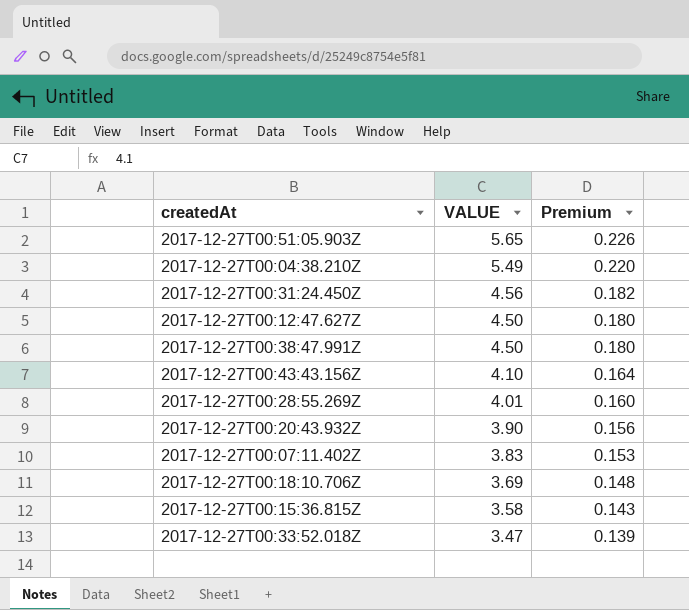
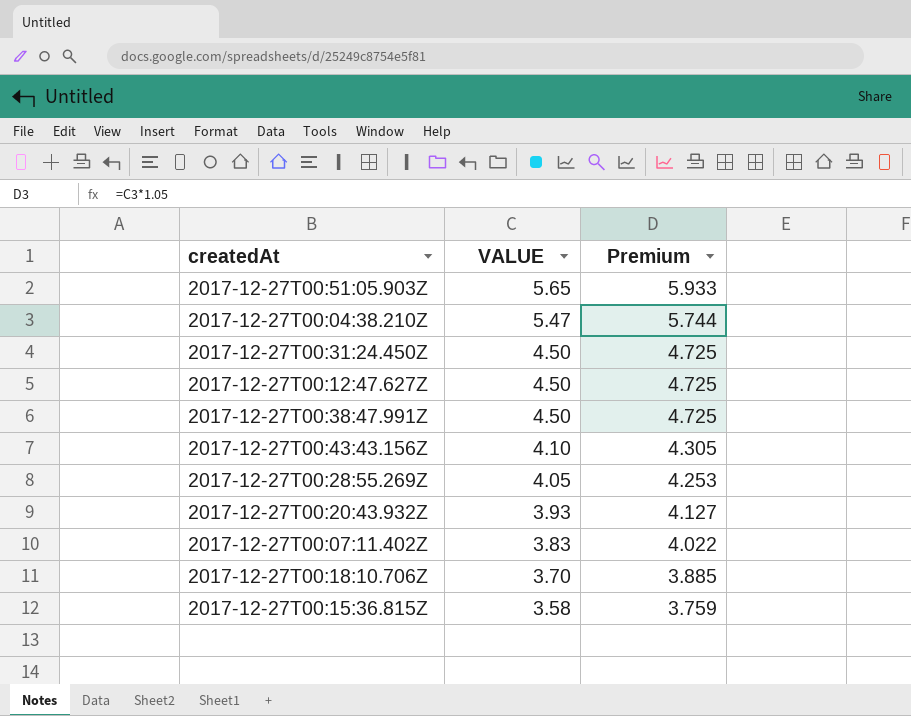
column Premium | formula: [VALUE] * 0.04 -> [VALUE] * 1.05
row 2017-12-27T00:33:52.018Z: 3.47 | 0.139 -> none
2017-12-27T00:04:38.210Z | VALUE: 5.49 -> 5.47
2017-12-27T00:31:24.450Z | VALUE: 4.56 -> 4.50
2017-12-27T00:28:55.269Z | VALUE: 4.01 -> 4.05
2017-12-27T00:20:43.932Z | VALUE: 3.90 -> 3.93
2017-12-27T00:18:10.706Z | VALUE: 3.69 -> 3.70

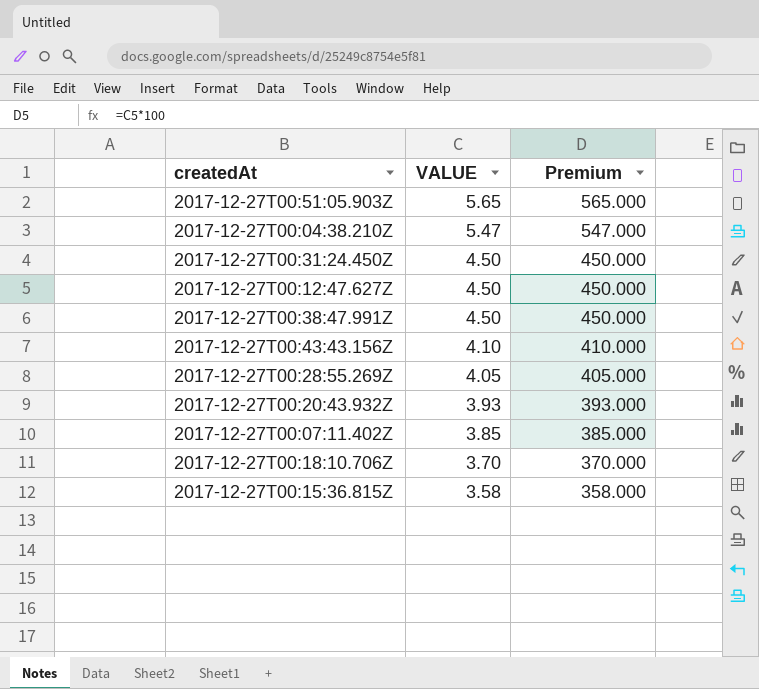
column Premium | formula: [VALUE] * 1.05 -> [VALUE] * 100
2017-12-27T00:07:11.402Z | VALUE: 3.83 -> 3.85

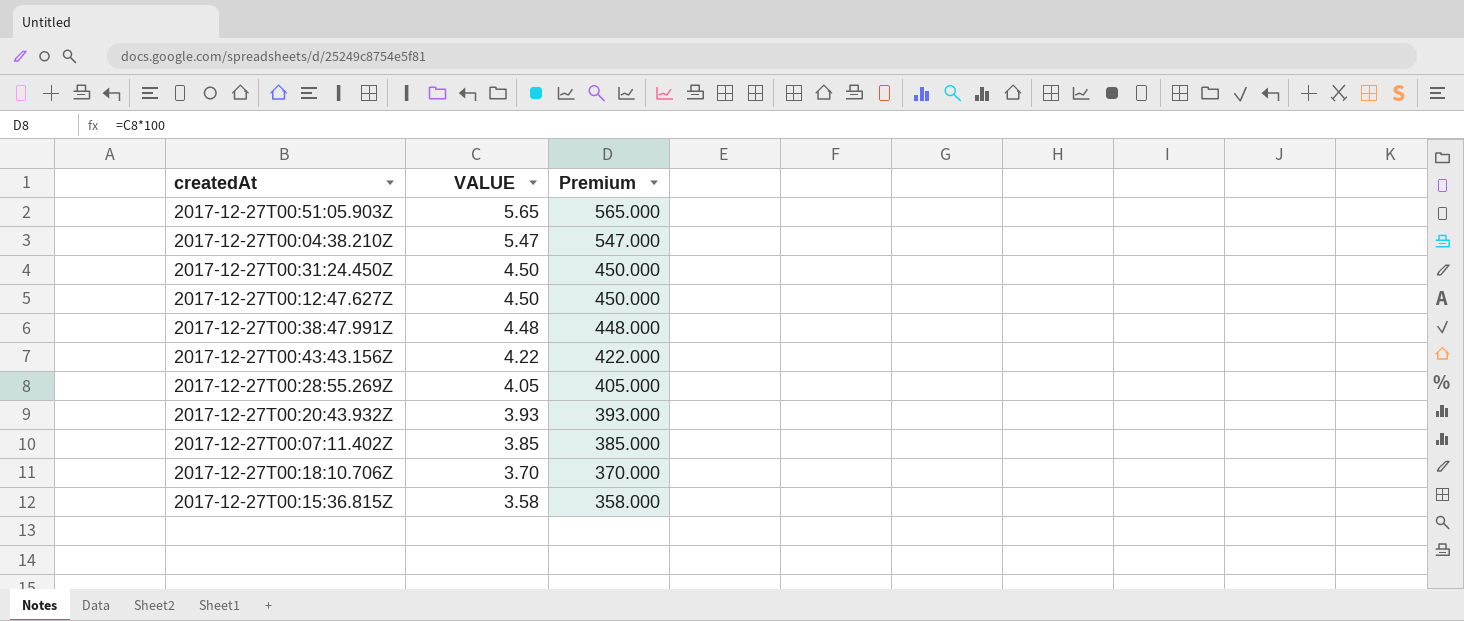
2017-12-27T00:38:47.991Z | VALUE: 4.50 -> 4.48
2017-12-27T00:38:47.991Z | Premium: 450.000 -> 448.000
2017-12-27T00:43:43.156Z | VALUE: 4.10 -> 4.22
2017-12-27T00:43:43.156Z | Premium: 410.000 -> 422.000

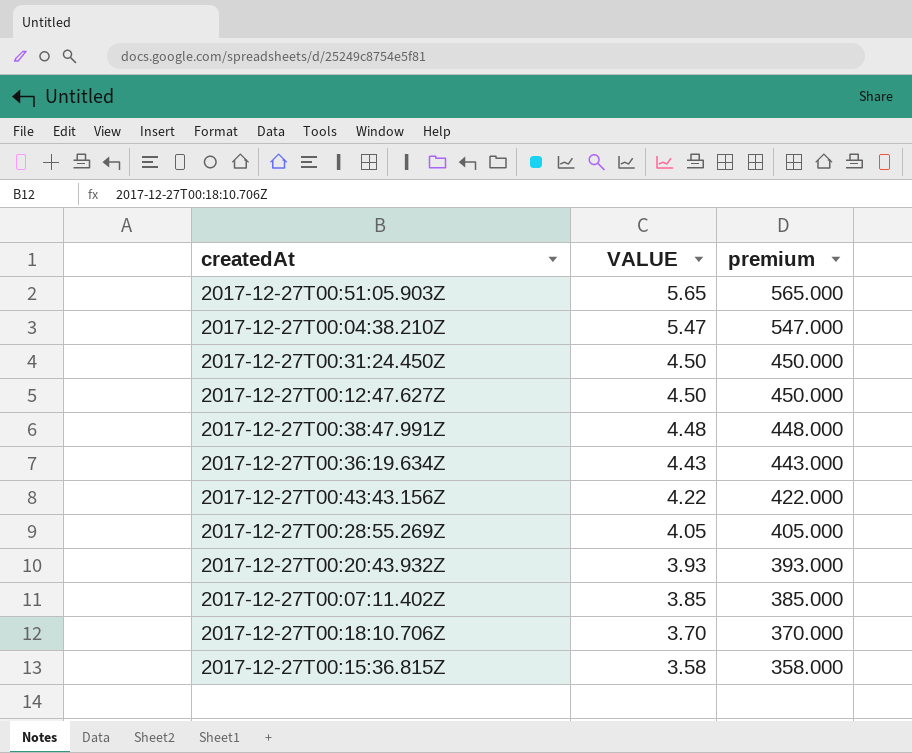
column name: Premium -> premium
row 2017-12-27T00:36:19.634Z: none -> 4.43 | 443.000

